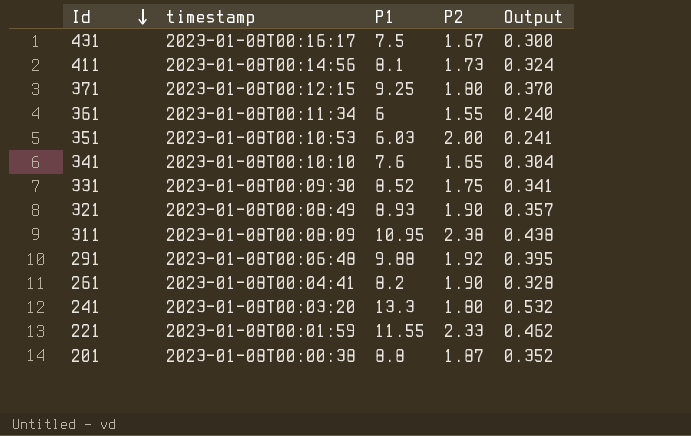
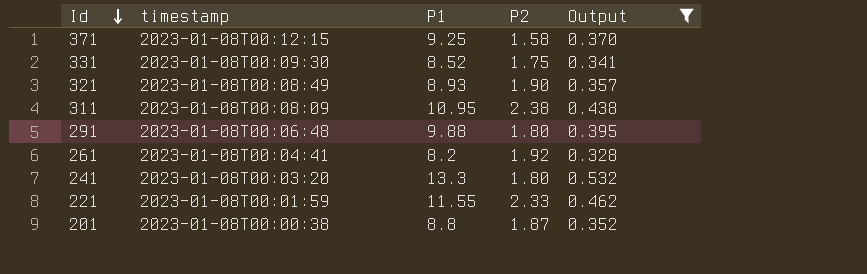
filter: none -> Output >= 0.328
371 | P2: 1.80 -> 1.58
291 | P2: 1.92 -> 1.80
261 | P2: 1.90 -> 1.92

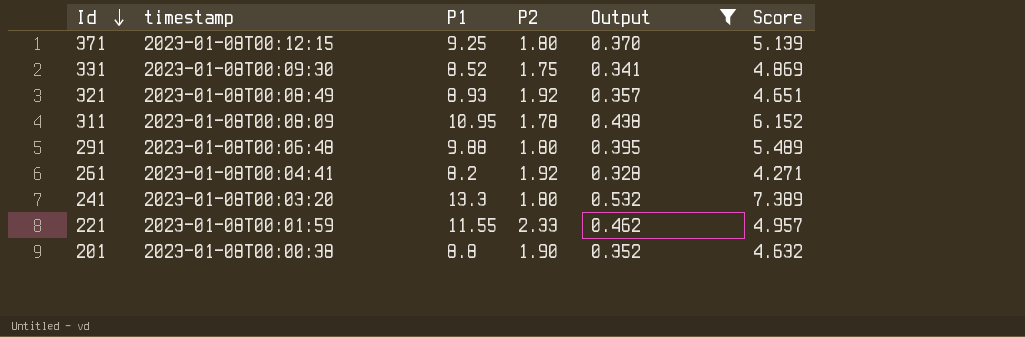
column Score | formula: none -> [P1] / [P2]
371 | P2: 1.58 -> 1.80
321 | P2: 1.90 -> 1.92
311 | P2: 2.38 -> 1.78
201 | P2: 1.87 -> 1.90

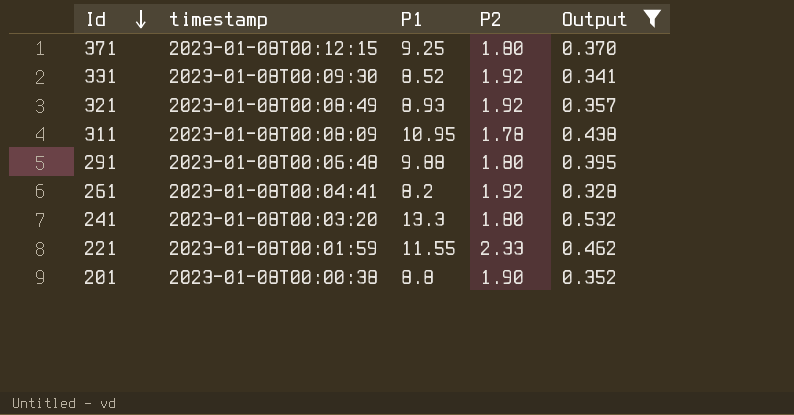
column Score | formula: [P1] / [P2] -> none
331 | P2: 1.75 -> 1.92

